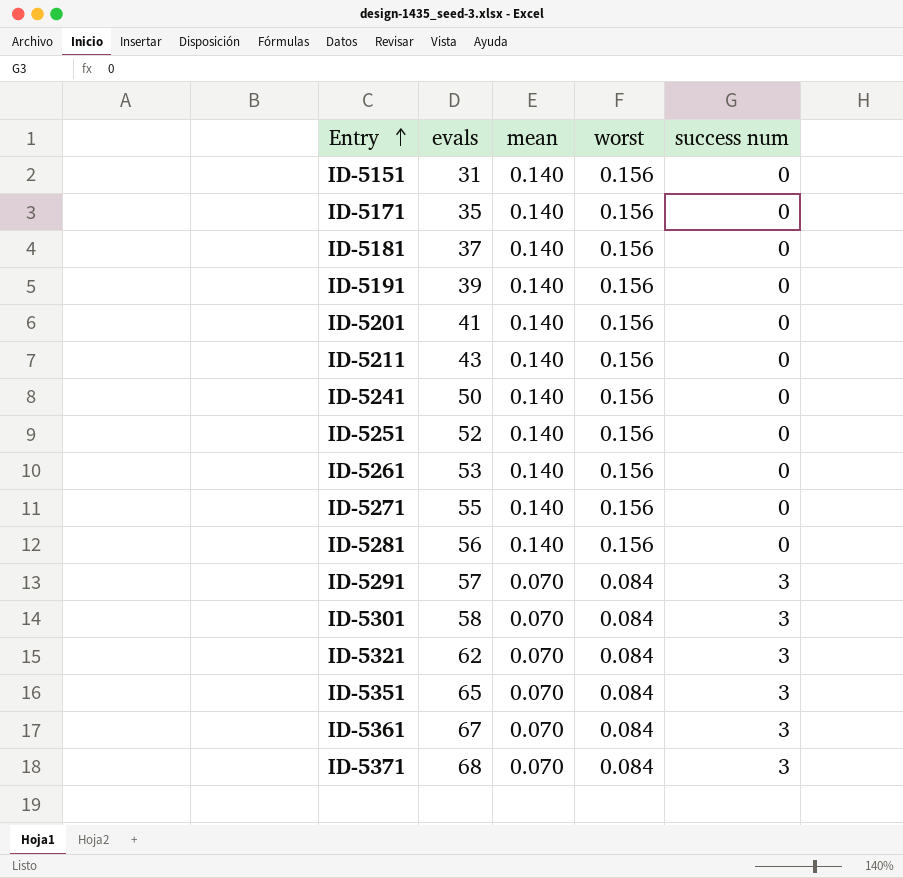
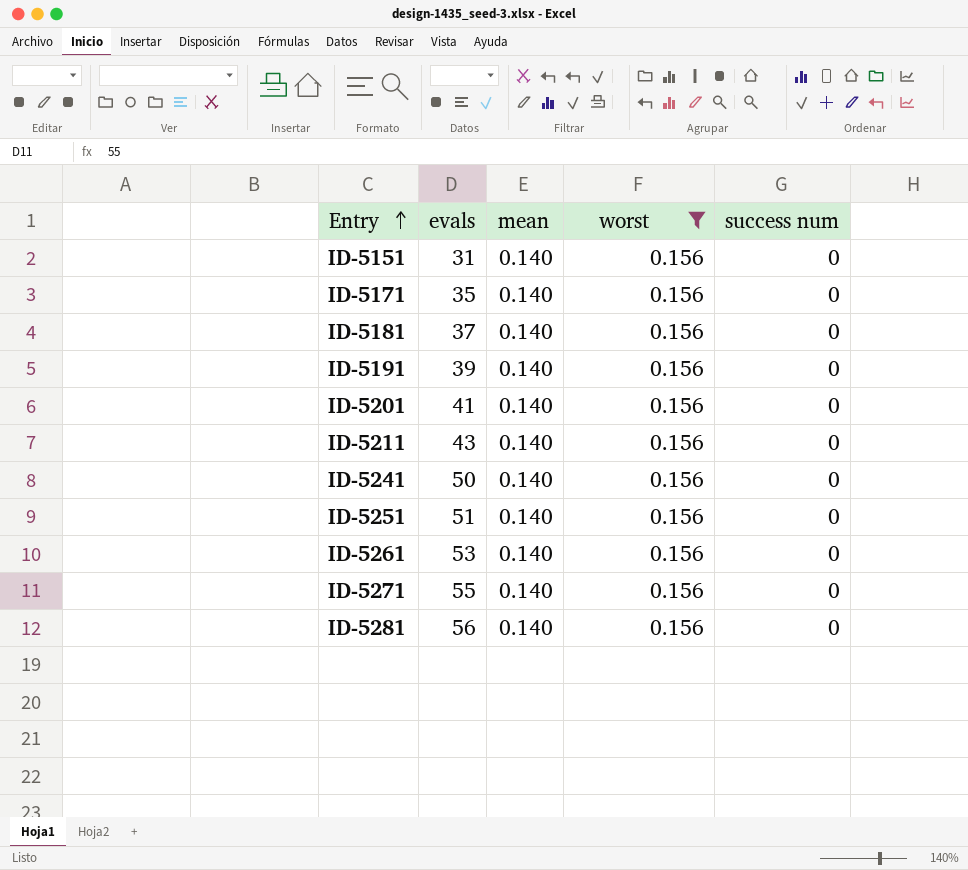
filter: none -> worst = 0.156
ID-5251 | evals: 52 -> 51

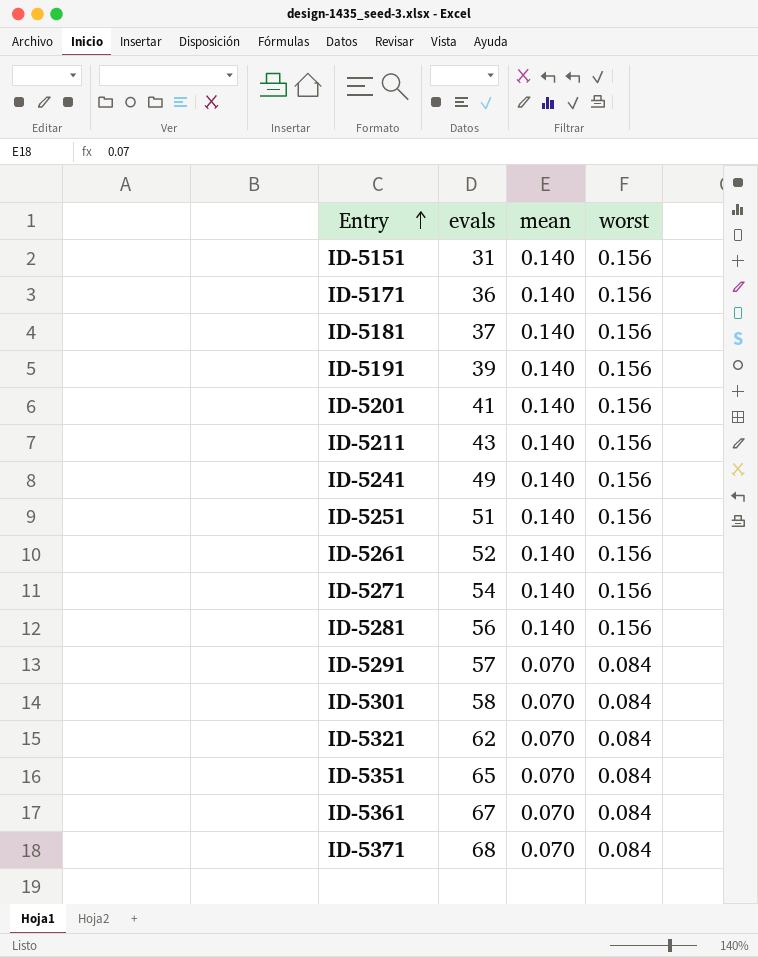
filter: worst = 0.156 -> none
column success num | position: 5 -> none
ID-5171 | evals: 35 -> 36
ID-5241 | evals: 50 -> 49
ID-5261 | evals: 53 -> 52
ID-5271 | evals: 55 -> 54

